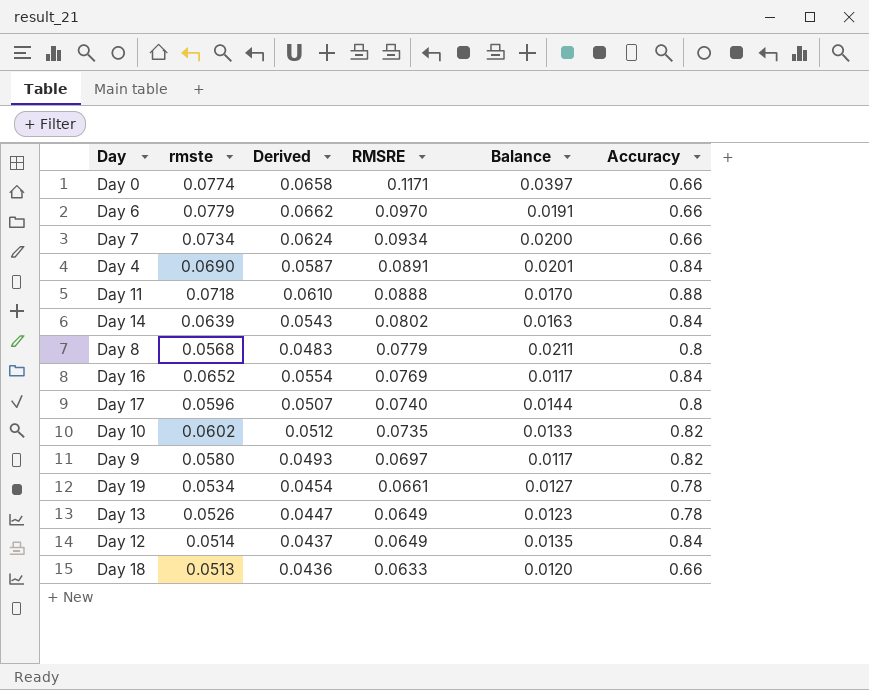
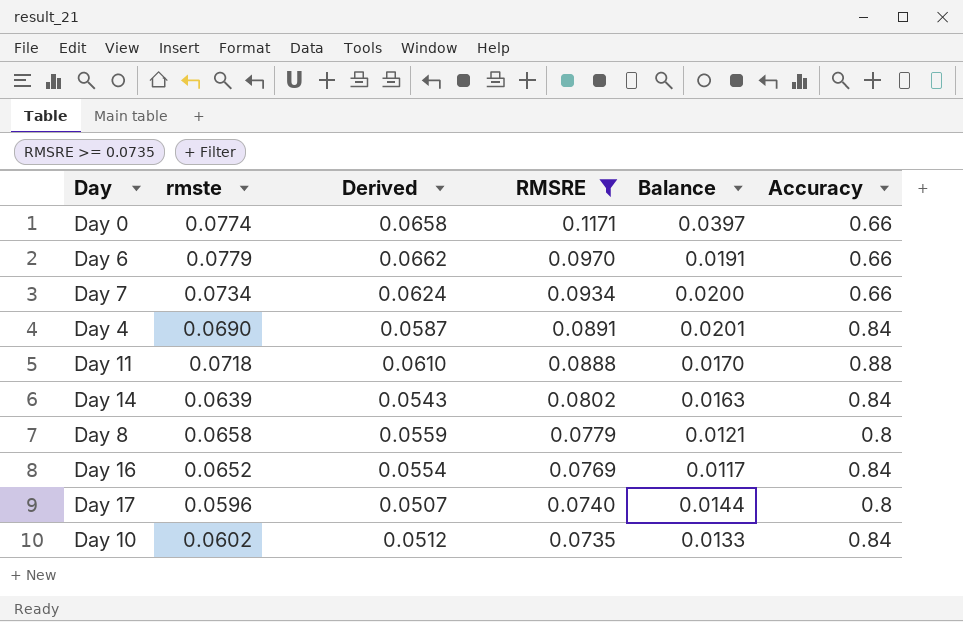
filter: none -> RMSRE >= 0.0735
Day 8 | rmste: 0.0568 -> 0.0658
Day 8 | Derived: 0.0483 -> 0.0559
Day 8 | Balance: 0.0211 -> 0.0121
Day 10 | Accuracy: 0.82 -> 0.84

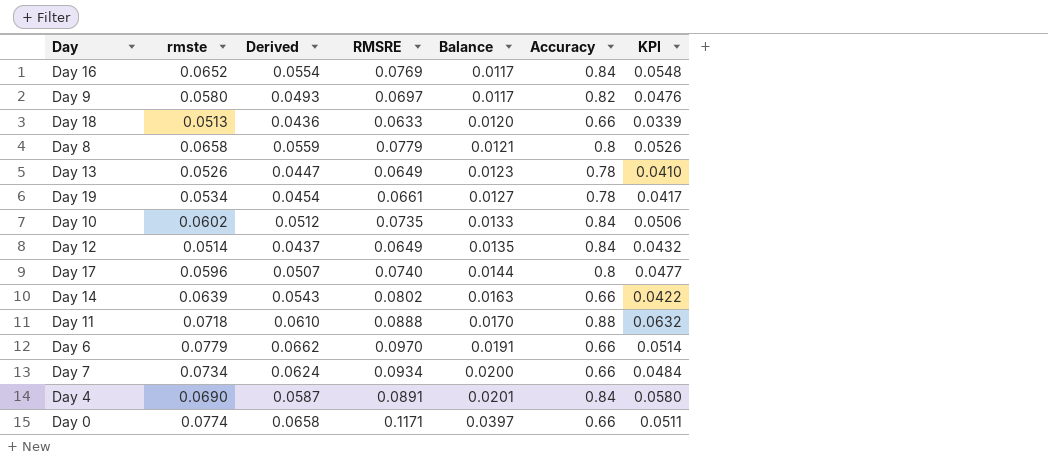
filter: RMSRE >= 0.0735 -> none
row order: RMSRE descending -> Balance ascending
column KPI | formula: none -> [rmste] * [Accuracy]
Day 14 | Accuracy: 0.84 -> 0.66

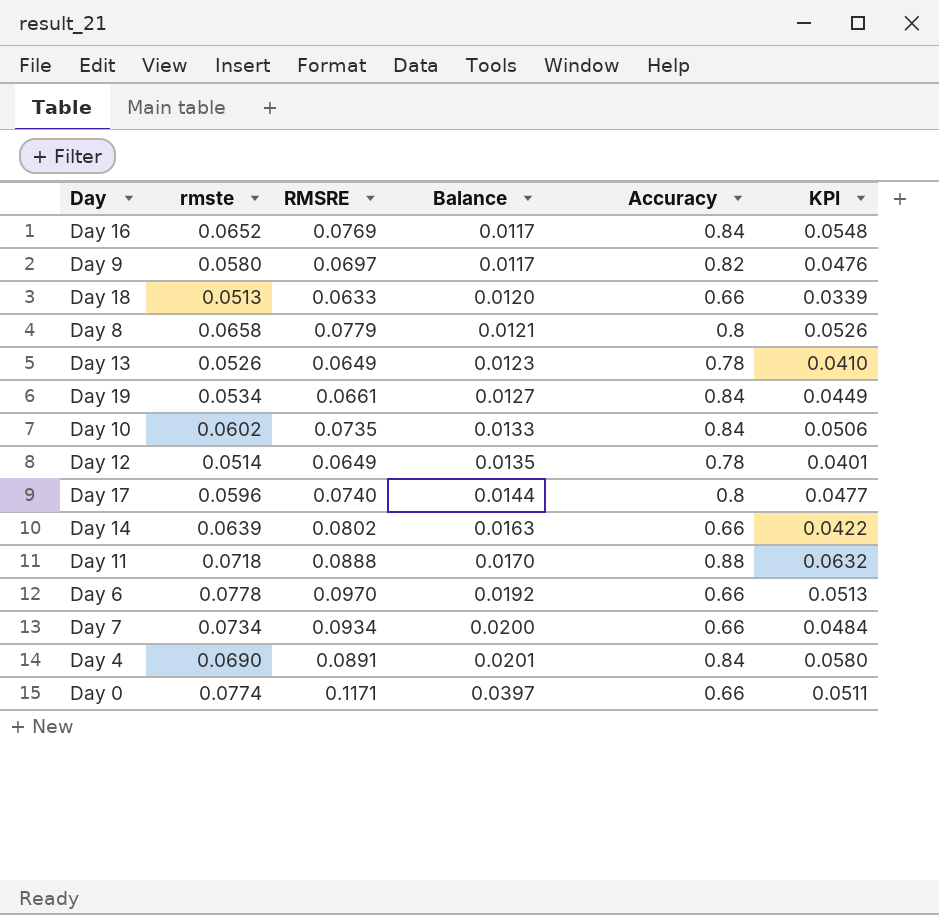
column Derived | formula: [rmste] * 0.85 -> none
Day 19 | Accuracy: 0.78 -> 0.84
Day 19 | KPI: 0.0417 -> 0.0449
Day 12 | Accuracy: 0.84 -> 0.78
Day 12 | KPI: 0.0432 -> 0.0401
Day 6 | rmste: 0.0779 -> 0.0778
Day 6 | Balance: 0.0191 -> 0.0192
Day 6 | KPI: 0.0514 -> 0.0513

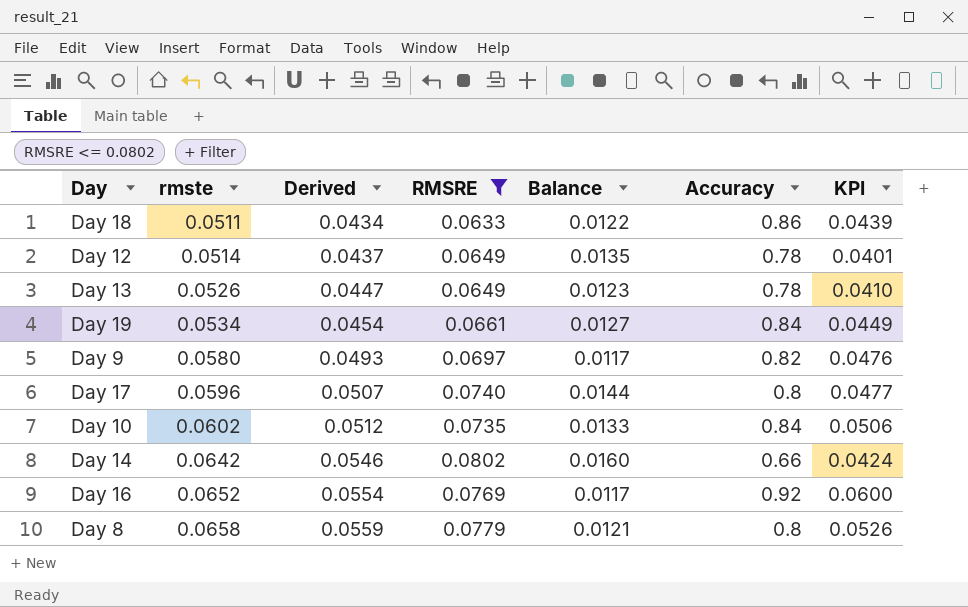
filter: none -> RMSRE <= 0.0802
row order: Balance ascending -> rmste ascending
column Derived | formula: none -> [rmste] * 0.85
Day 18 | rmste: 0.0513 -> 0.0511
Day 18 | Balance: 0.0120 -> 0.0122
Day 18 | Accuracy: 0.66 -> 0.86
Day 18 | KPI: 0.0339 -> 0.0439
Day 14 | rmste: 0.0639 -> 0.0642
Day 14 | Balance: 0.0163 -> 0.0160
Day 14 | KPI: 0.0422 -> 0.0424
Day 16 | Accuracy: 0.84 -> 0.92
Day 16 | KPI: 0.0548 -> 0.0600

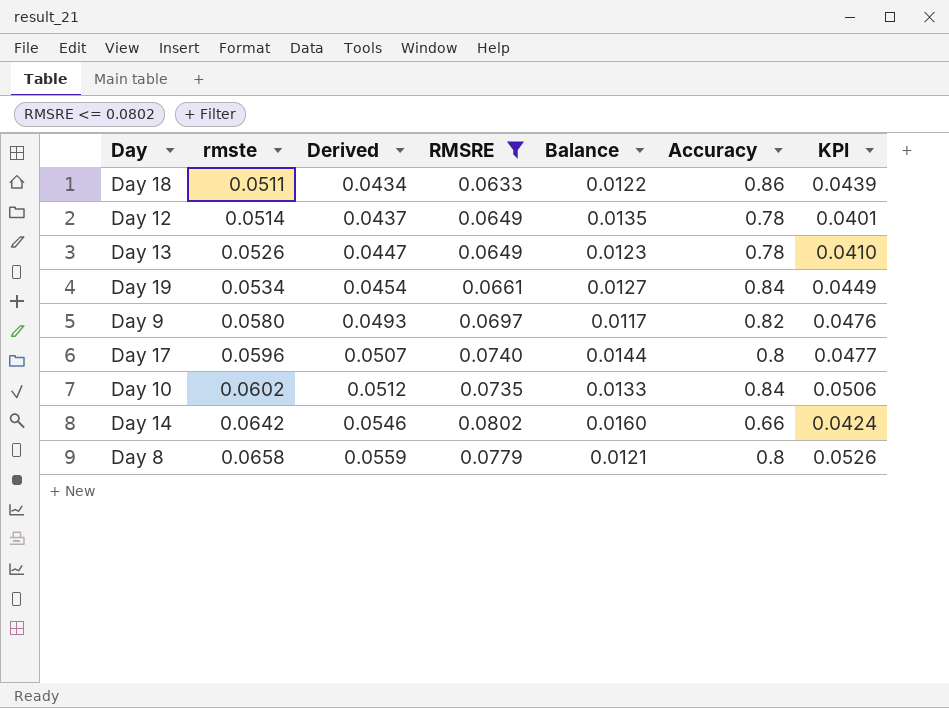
row Day 16: 0.0652 | 0.0554 | 0.0769 | 0.0117 | 0.92 | 0.0600 -> none

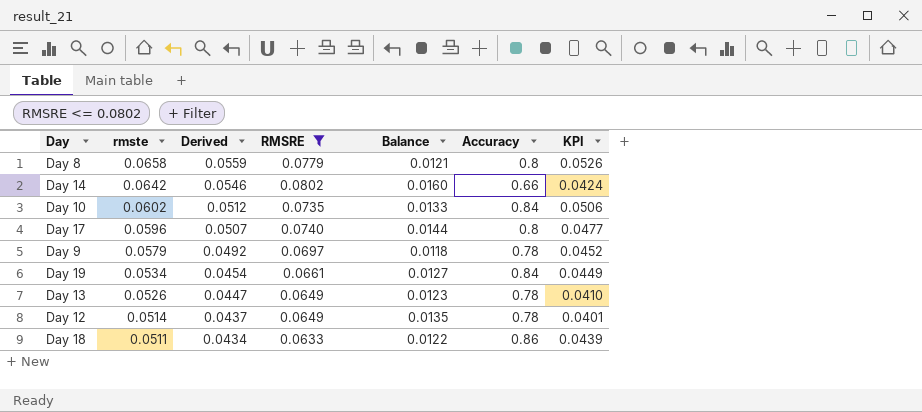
row order: rmste ascending -> rmste descending
Day 9 | rmste: 0.0580 -> 0.0579
Day 9 | Derived: 0.0493 -> 0.0492
Day 9 | Balance: 0.0117 -> 0.0118
Day 9 | Accuracy: 0.82 -> 0.78
Day 9 | KPI: 0.0476 -> 0.0452

